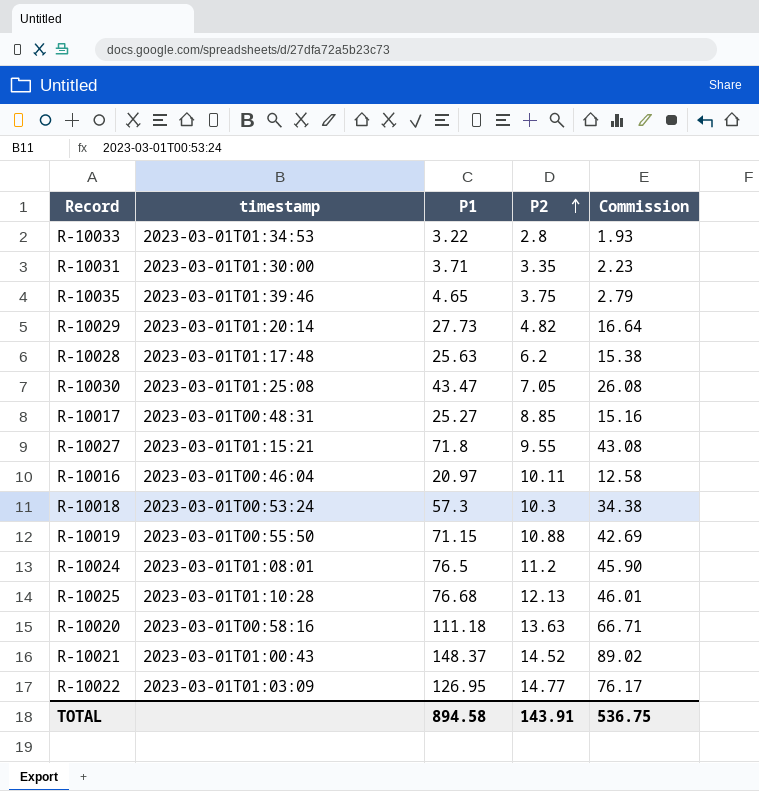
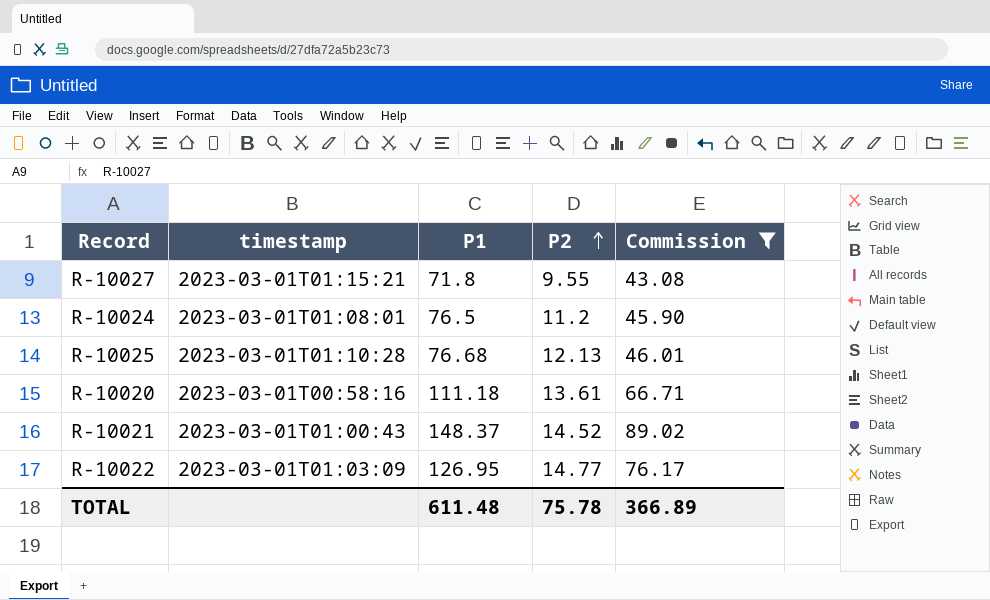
filter: none -> Commission >= 43.08
R-10020 | P2: 13.63 -> 13.61
TOTAL | P1: 894.58 -> 611.48
TOTAL | P2: 143.91 -> 75.78
TOTAL | Commission: 536.75 -> 366.89

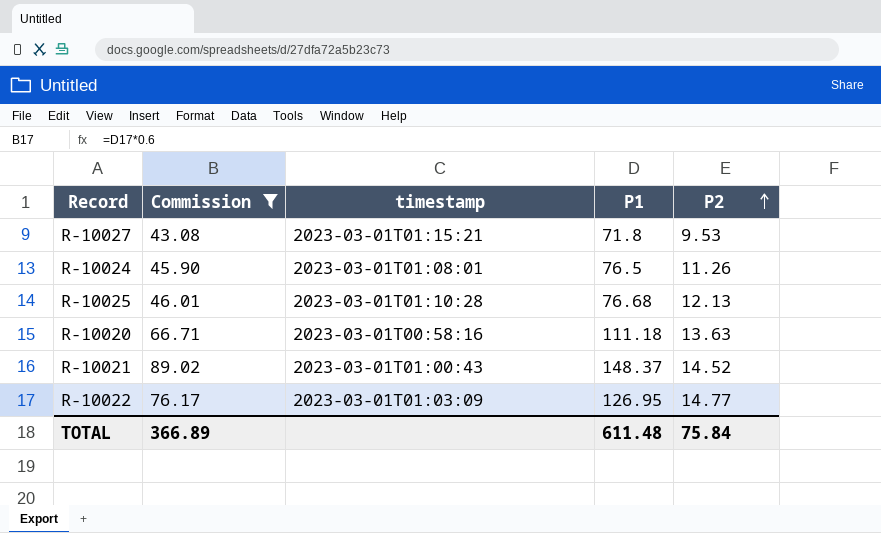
column Commission | position: 5 -> 2
R-10027 | P2: 9.55 -> 9.53
R-10024 | P2: 11.2 -> 11.26
R-10020 | P2: 13.61 -> 13.63
TOTAL | P2: 75.78 -> 75.84

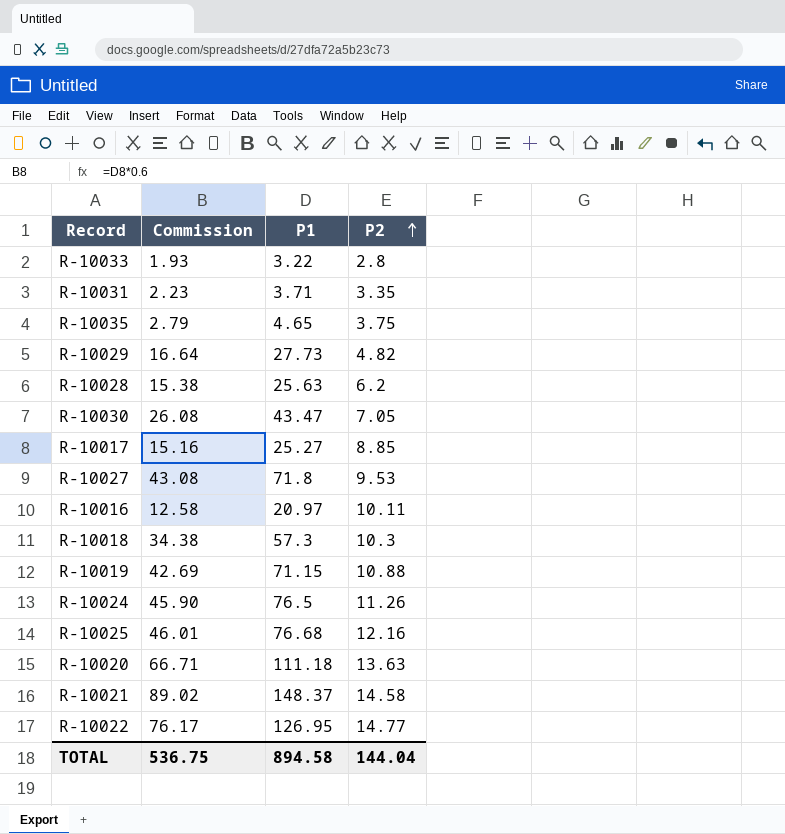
filter: Commission >= 43.08 -> none
column timestamp | position: 3 -> none
R-10025 | P2: 12.13 -> 12.16
R-10021 | P2: 14.52 -> 14.58
TOTAL | Commission: 366.89 -> 536.75
TOTAL | P1: 611.48 -> 894.58
TOTAL | P2: 75.84 -> 144.04

